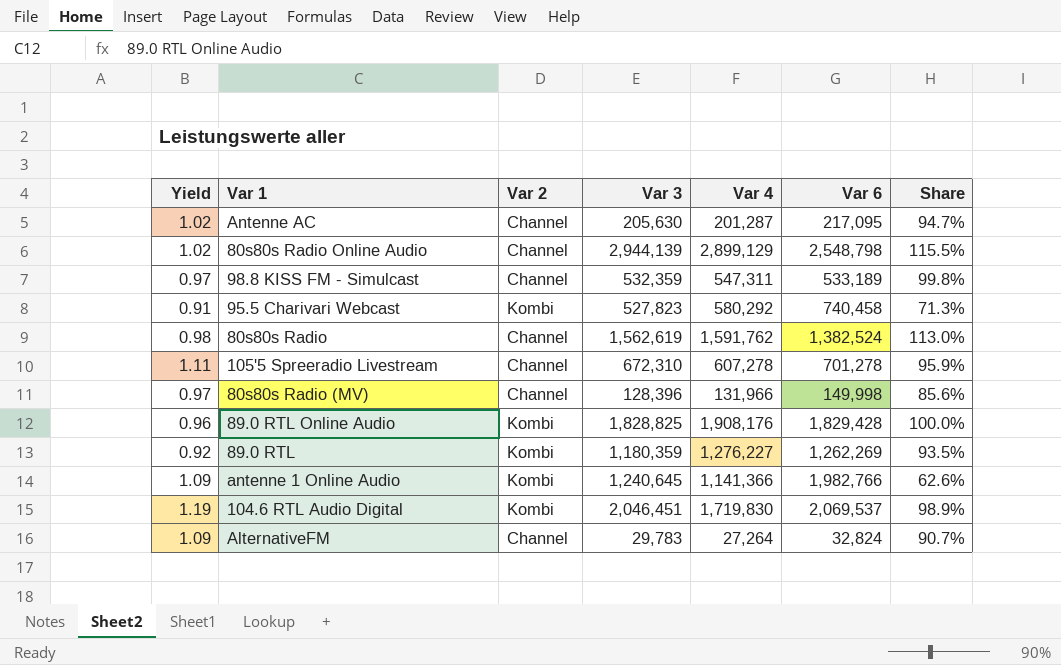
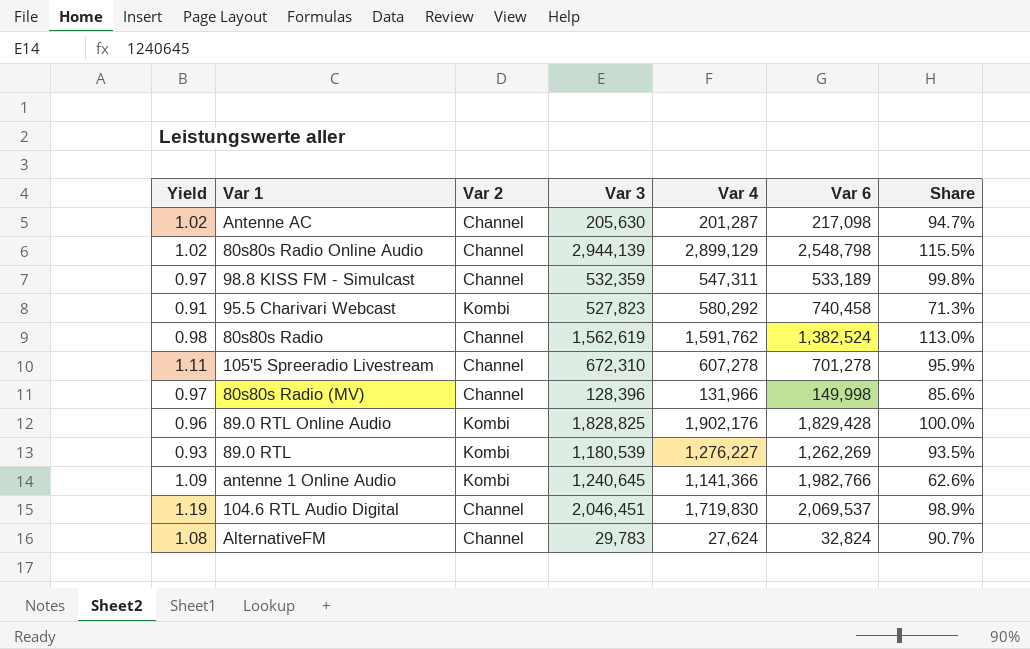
Antenne AC | Var 6: 217,095 -> 217,098
89.0 RTL Online Audio | Var 4: 1,908,176 -> 1,902,176
89.0 RTL | Yield: 0.92 -> 0.93
89.0 RTL | Var 3: 1,180,359 -> 1,180,539
104.6 RTL Audio Digital | Var 2: Kombi -> Channel
AlternativeFM | Yield: 1.09 -> 1.08
AlternativeFM | Var 4: 27,264 -> 27,624

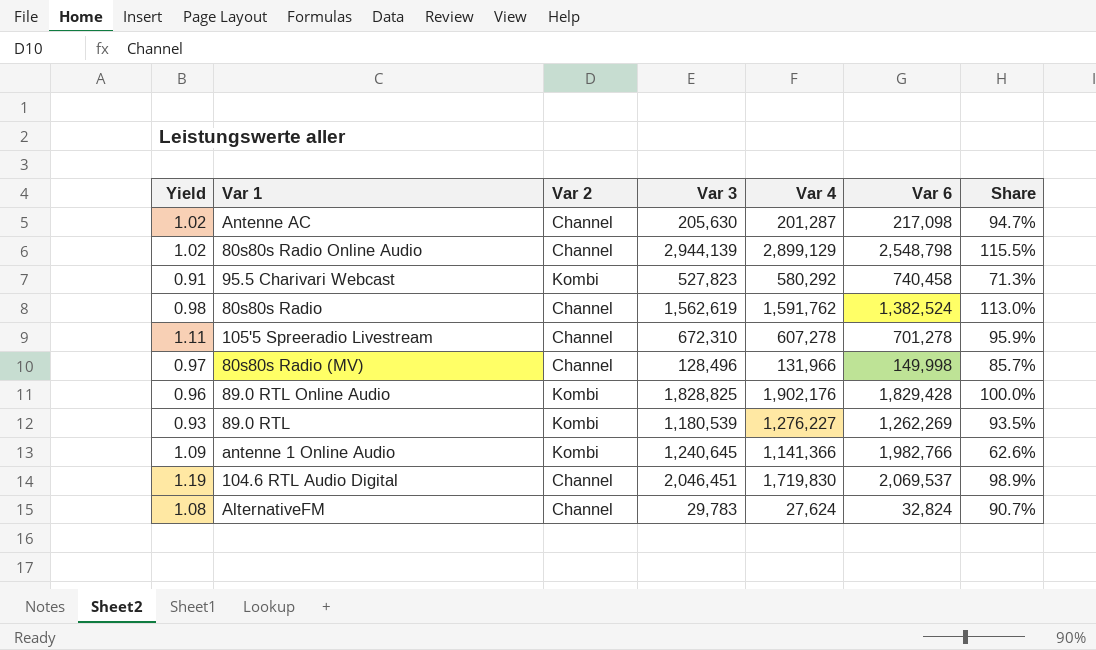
row 98.8 KISS FM - Simulcast: 0.97 | Channel | 532,359 | 547,311 | 533,189 | 99.8% -> none
80s80s Radio (MV) | Var 3: 128,396 -> 128,496
80s80s Radio (MV) | Share: 85.6% -> 85.7%

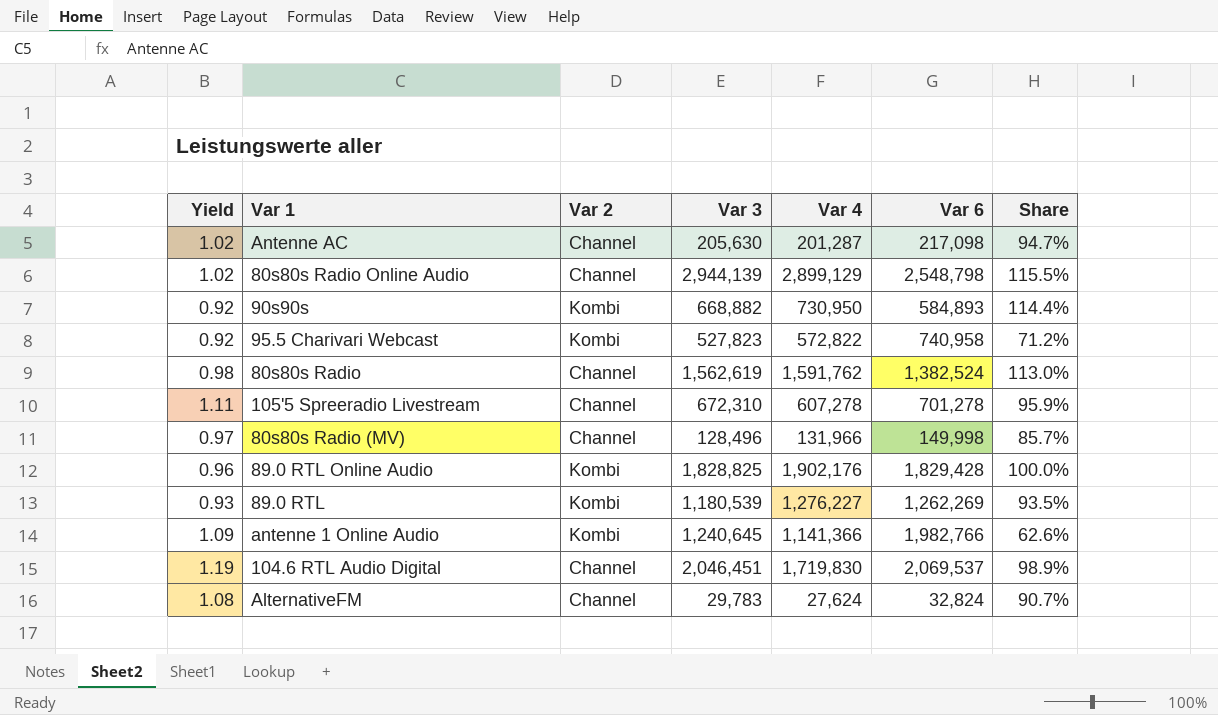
row 90s90s: none -> 0.92 | Kombi | 668,882 | 730,950 | 584,893 | 114.4%
95.5 Charivari Webcast | Yield: 0.91 -> 0.92
95.5 Charivari Webcast | Var 4: 580,292 -> 572,822
95.5 Charivari Webcast | Var 6: 740,458 -> 740,958
95.5 Charivari Webcast | Share: 71.3% -> 71.2%

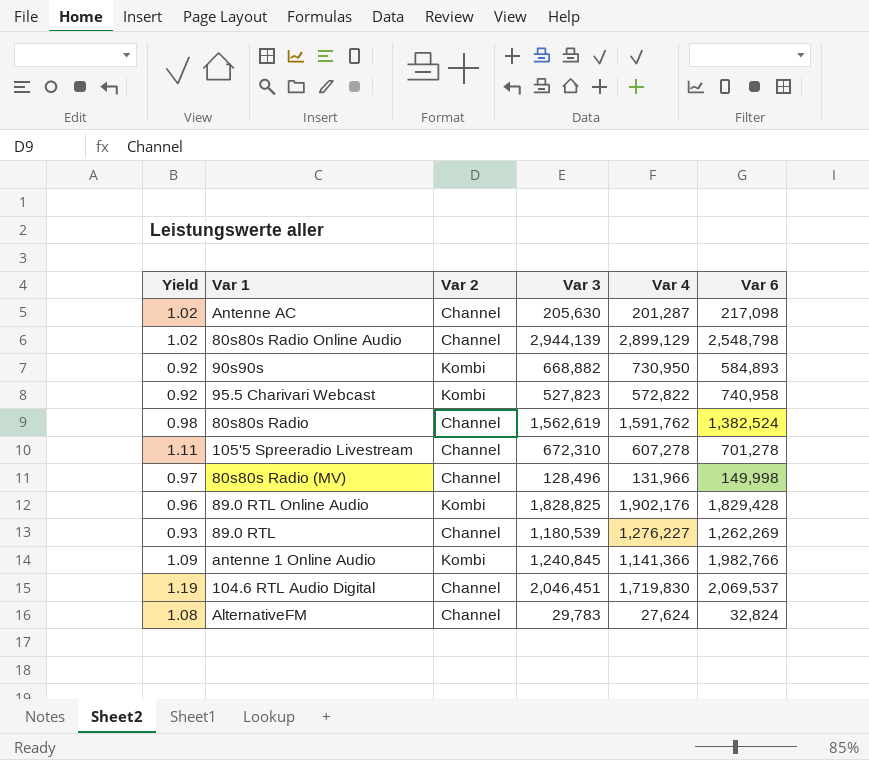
column Share | formula: [Var 3] / [Var 6] -> none
89.0 RTL | Var 2: Kombi -> Channel
antenne 1 Online Audio | Var 3: 1,240,645 -> 1,240,845

